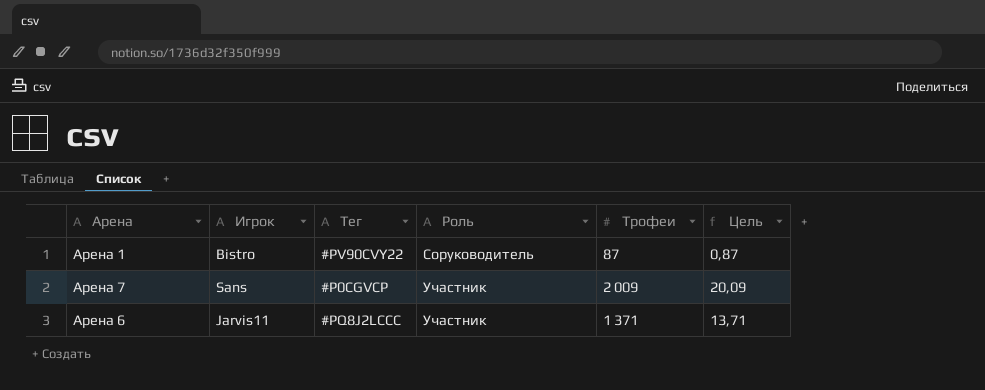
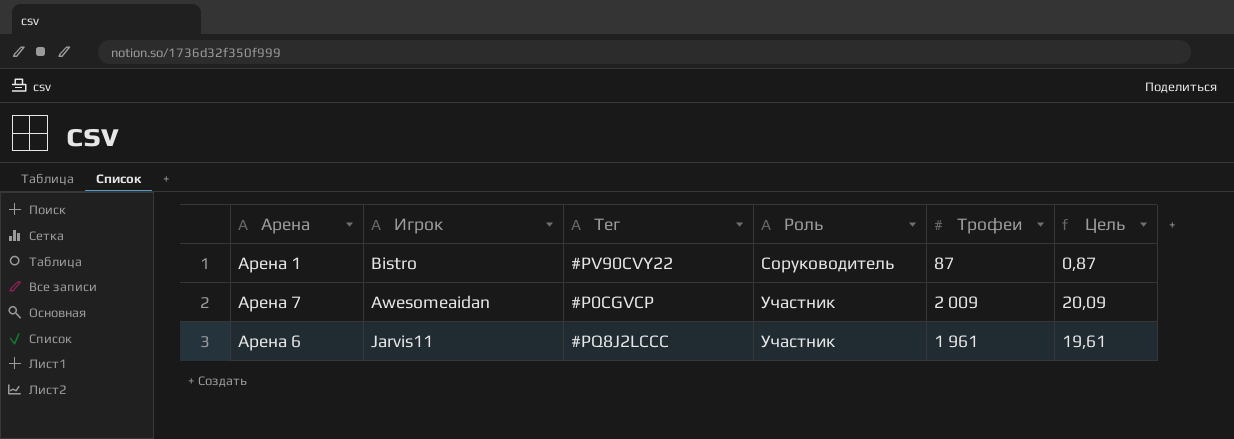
Арена 7 | Игрок: Sans -> Awesomeaidan
Арена 6 | Трофеи: 1 371 -> 1 961
Арена 6 | Цель: 13,71 -> 19,61

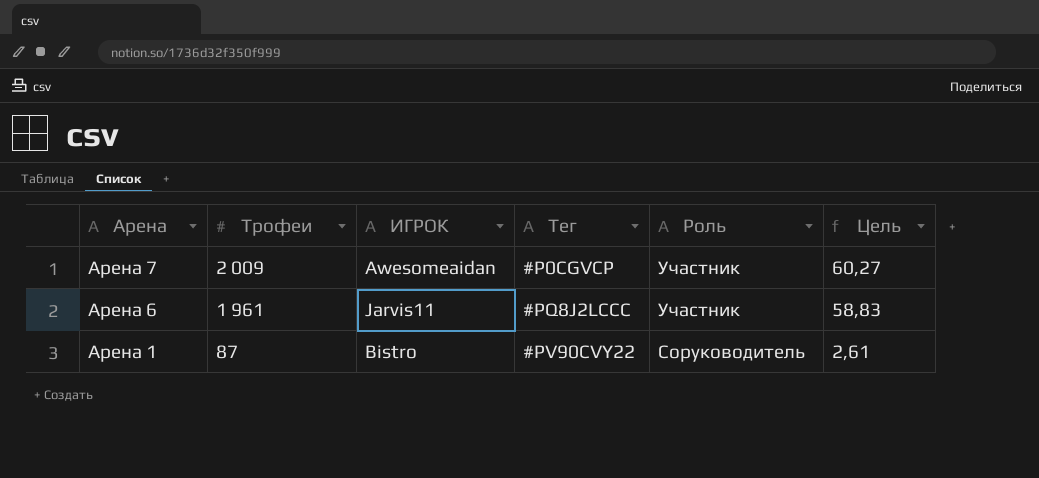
row order: Роль ascending -> Арена descending
column Трофеи | position: 5 -> 2
column name: Игрок -> ИГРОК
column Цель | formula: [Трофеи] * 0,01 -> [Трофеи] * 0,03

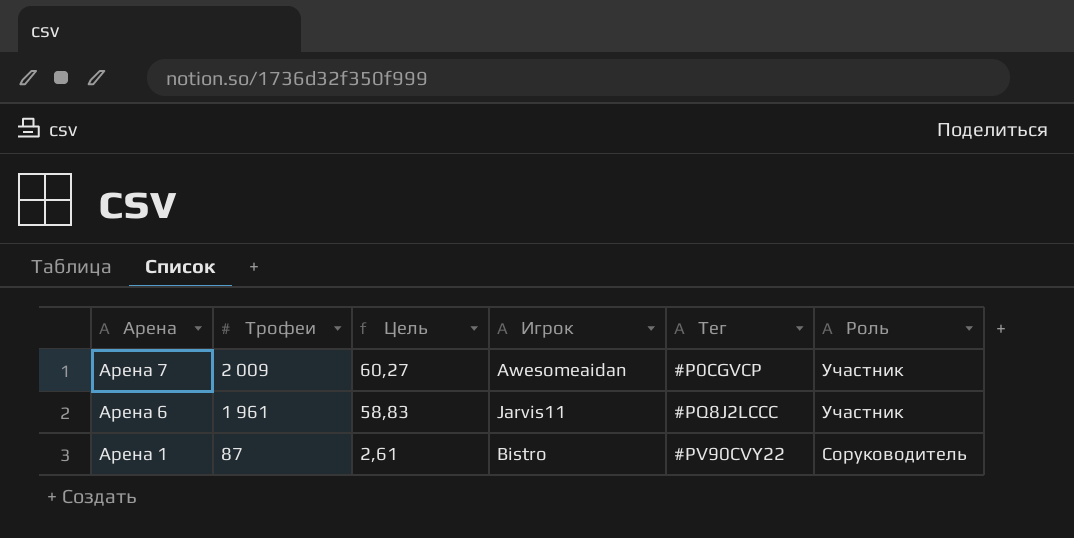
column Цель | position: 6 -> 3
column name: ИГРОК -> Игрок

